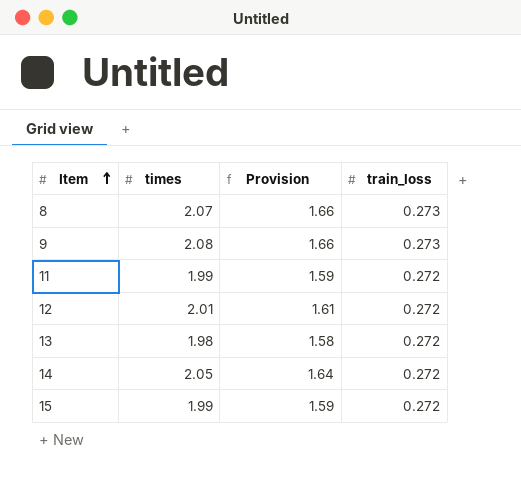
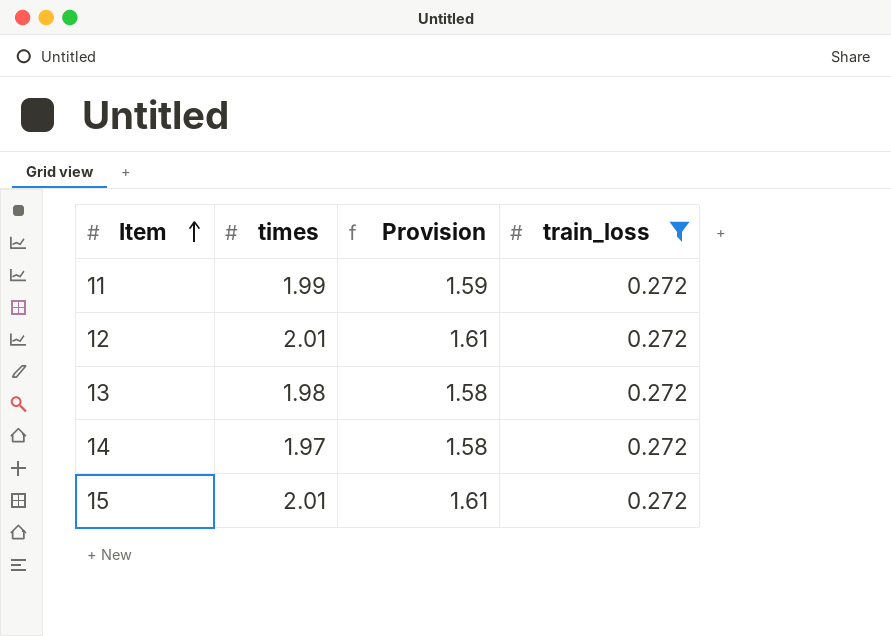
filter: none -> train_loss = 0.272
14 | times: 2.05 -> 1.97
14 | Provision: 1.64 -> 1.58
15 | times: 1.99 -> 2.01
15 | Provision: 1.59 -> 1.61

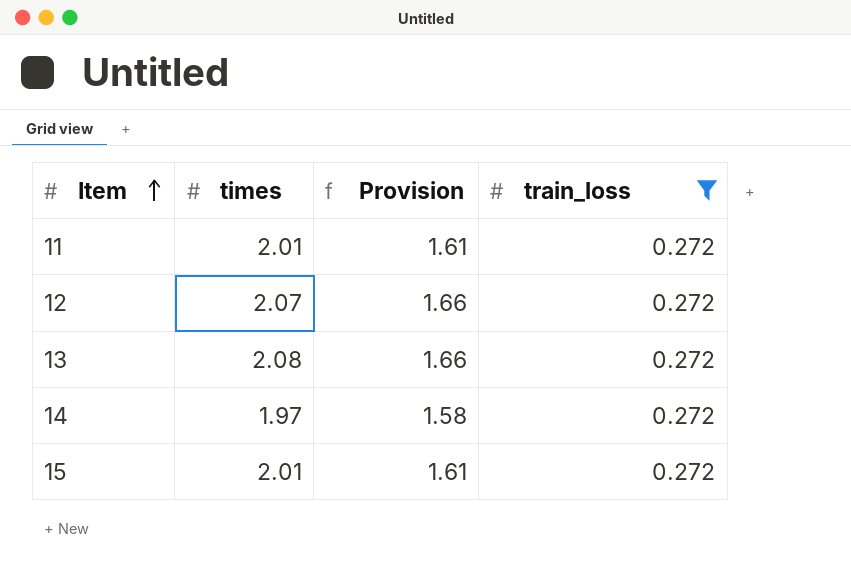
11 | times: 1.99 -> 2.01
11 | Provision: 1.59 -> 1.61
12 | times: 2.01 -> 2.07
12 | Provision: 1.61 -> 1.66
13 | times: 1.98 -> 2.08
13 | Provision: 1.58 -> 1.66

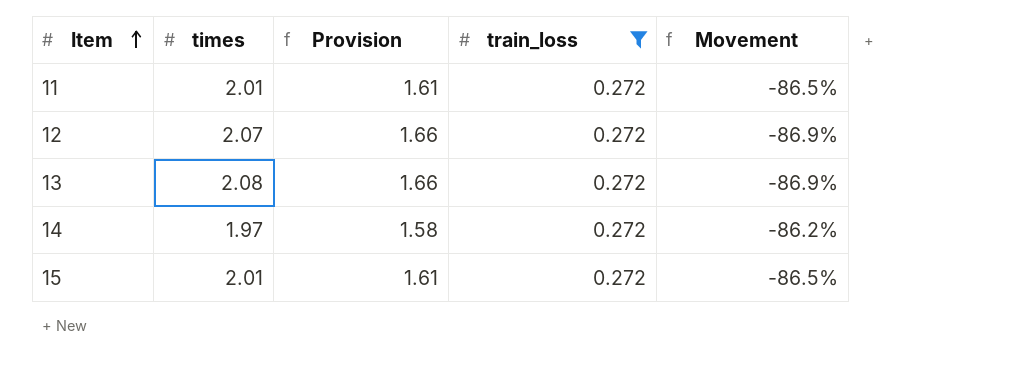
column Movement | formula: none -> ([train_loss] - [times]) / [times]

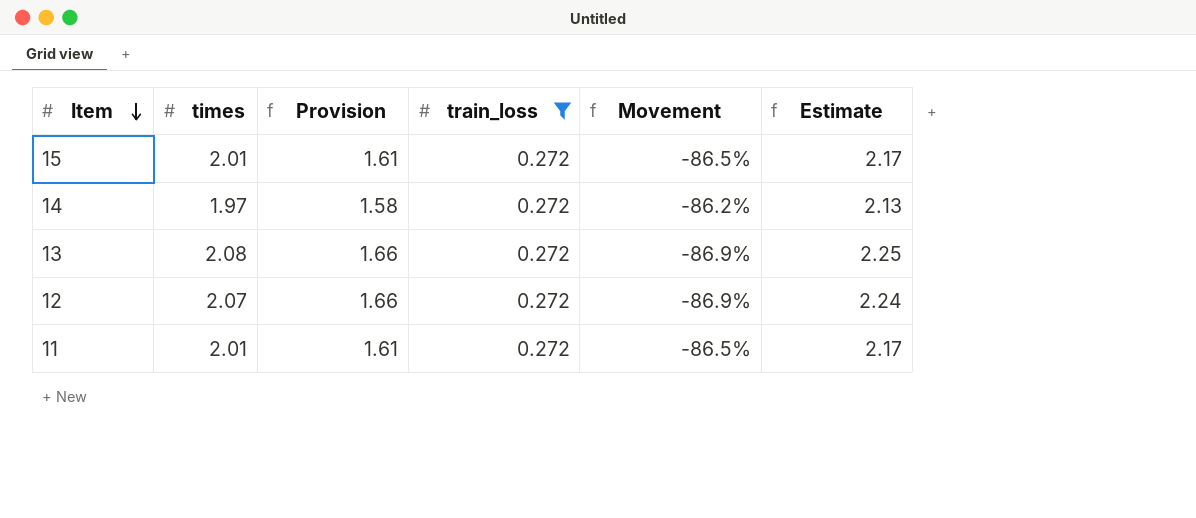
row order: Item ascending -> Item descending
column Estimate | formula: none -> [times] * 1.08

